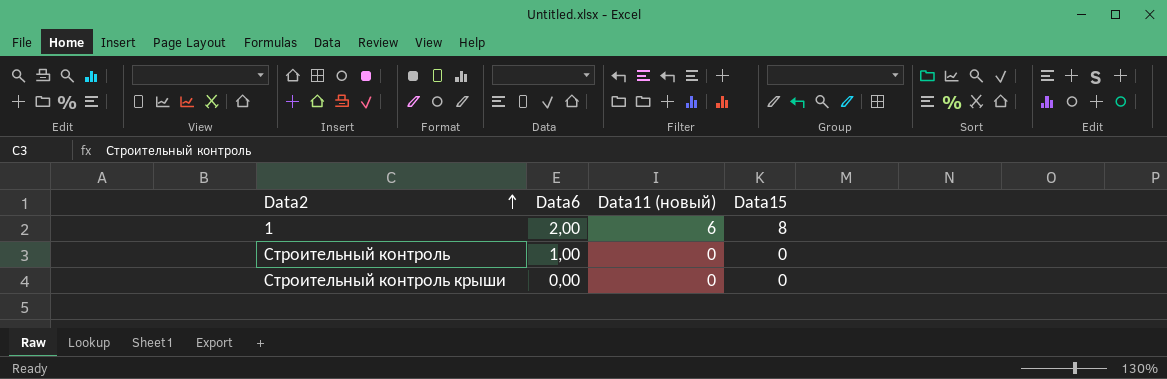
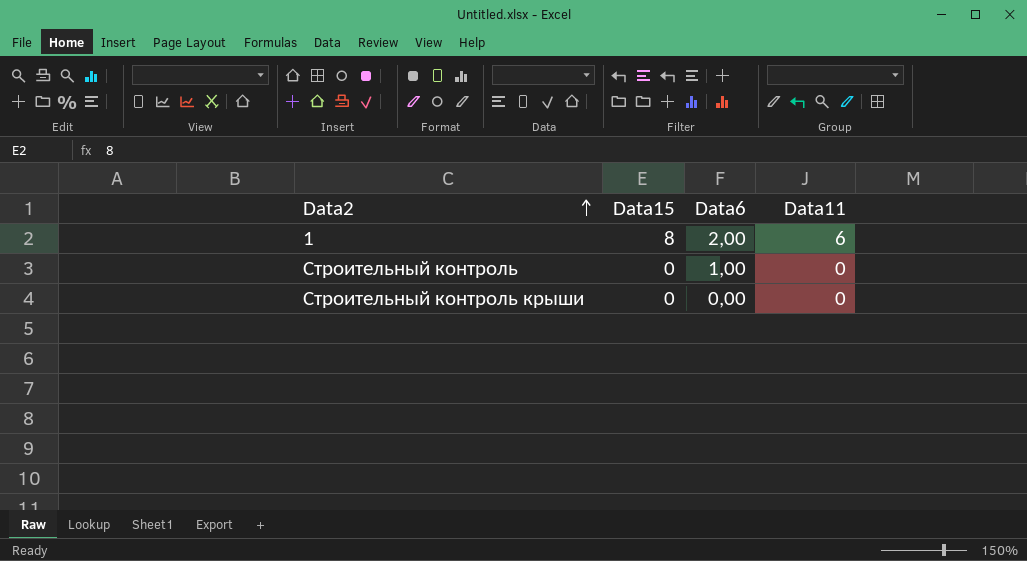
column Data15 | position: 4 -> 2
column name: Data11 (новый) -> Data11

